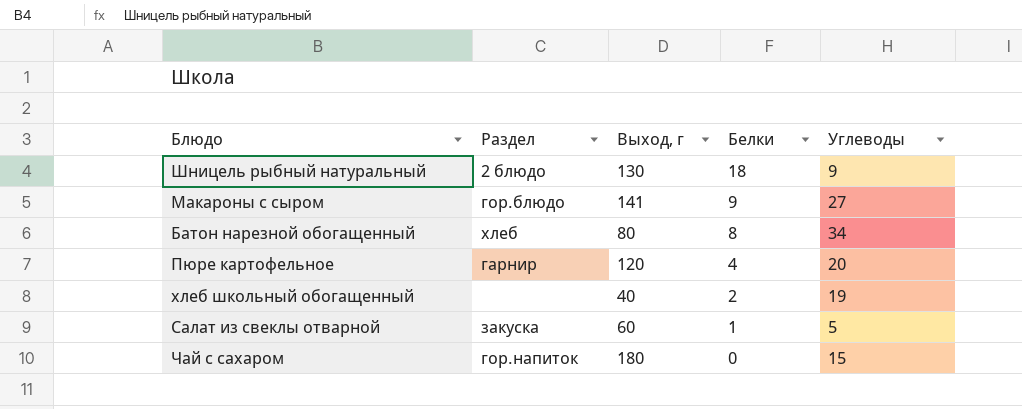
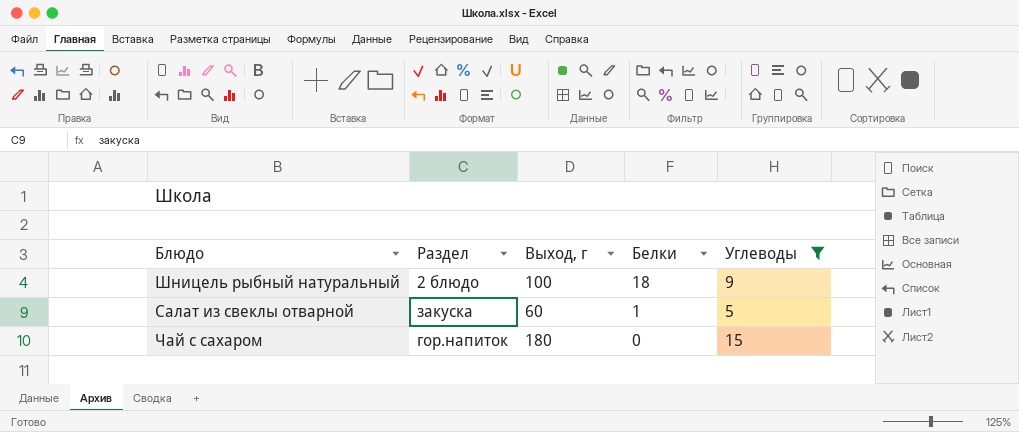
filter: none -> Углеводы <= 15
Шницель рыбный натуральный | Выход, г: 130 -> 100

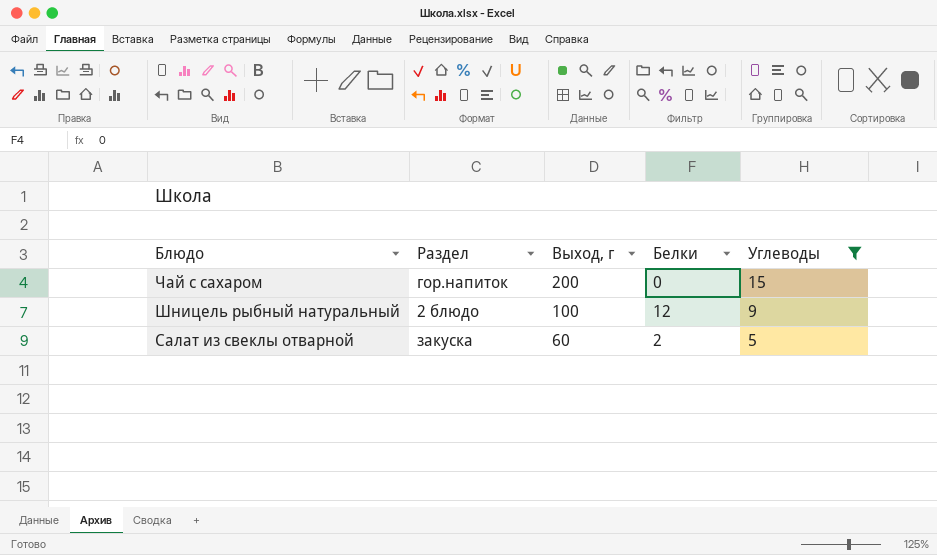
row order: Белки descending -> Выход, г descending
Чай с сахаром | Выход, г: 180 -> 200
Шницель рыбный натуральный | Белки: 18 -> 12
Салат из свеклы отварной | Белки: 1 -> 2

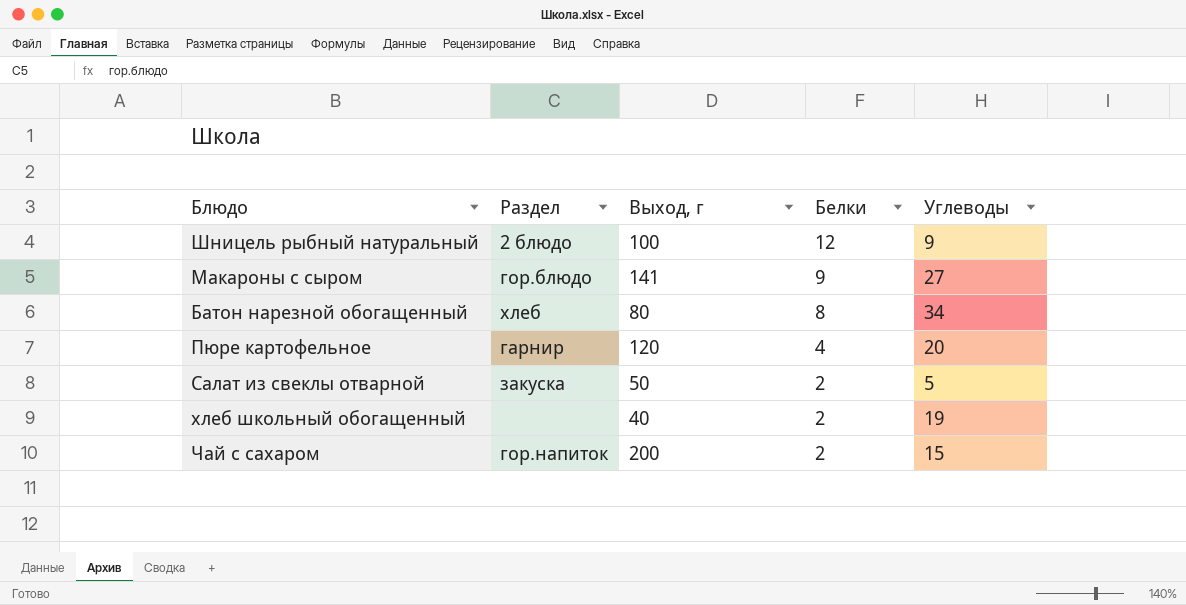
filter: Углеводы <= 15 -> none
row order: Выход, г descending -> Белки descending
Салат из свеклы отварной | Выход, г: 60 -> 50
Чай с сахаром | Белки: 0 -> 2

